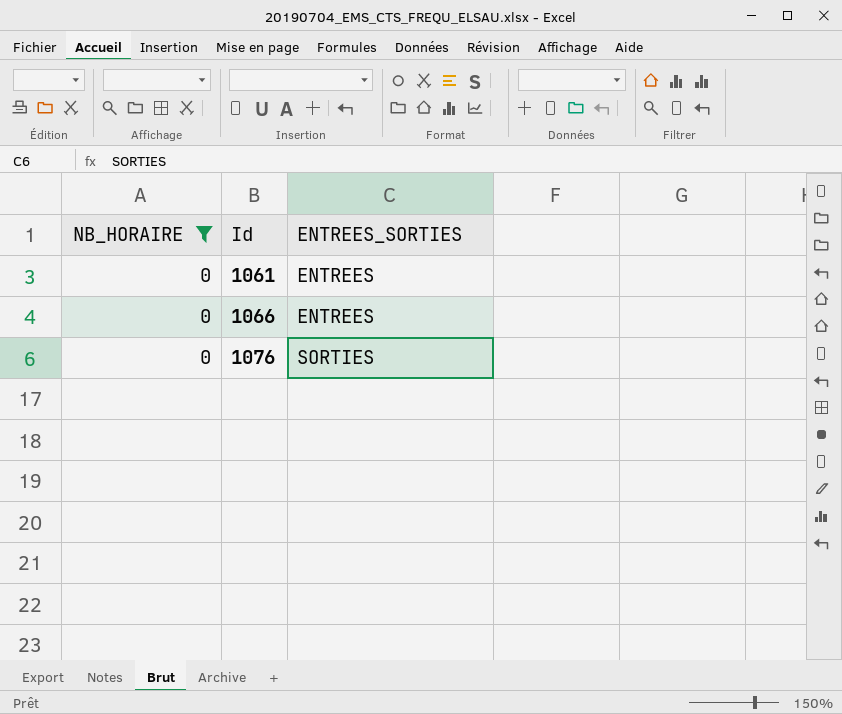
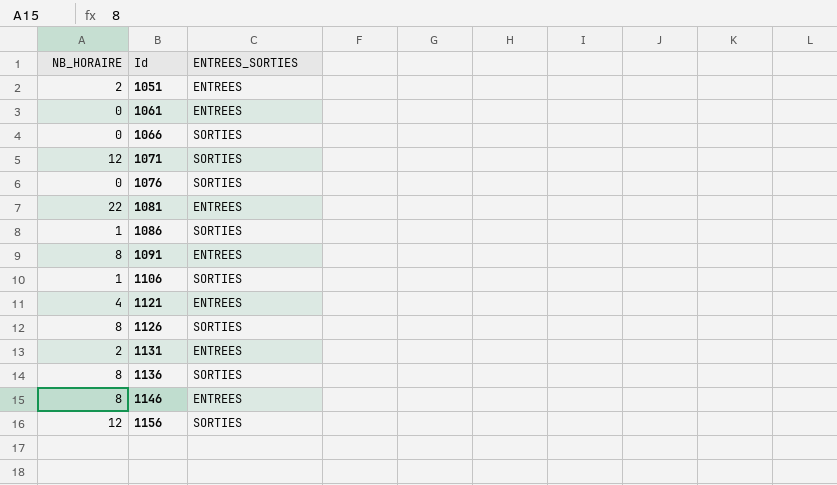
filter: NB_HORAIRE = 0 -> none
1066 | ENTREES_SORTIES: ENTREES -> SORTIES

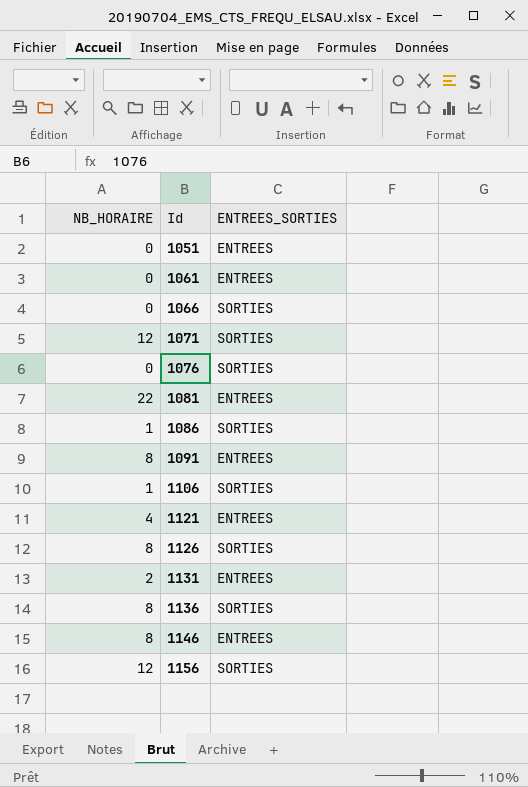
1051 | NB_HORAIRE: 2 -> 0

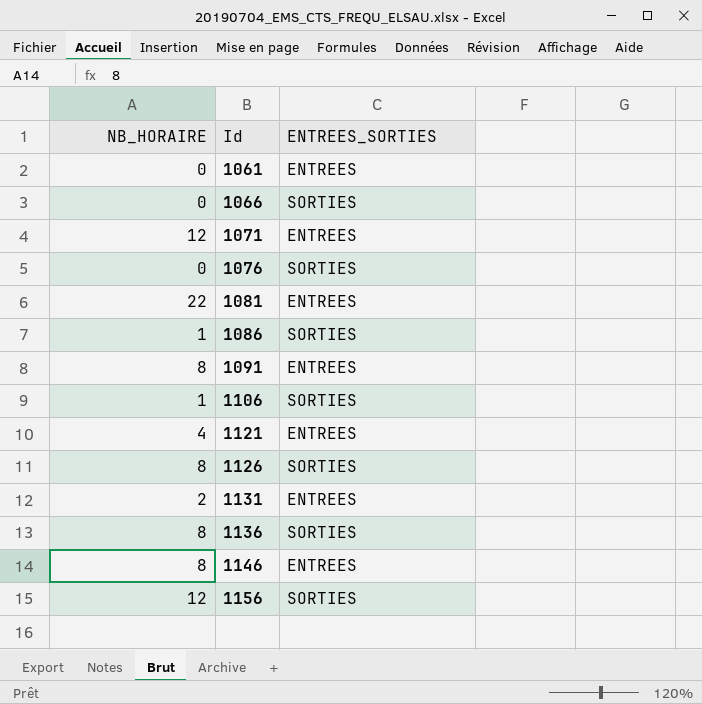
row 1051: 0 | ENTREES -> none
1071 | ENTREES_SORTIES: SORTIES -> ENTREES

